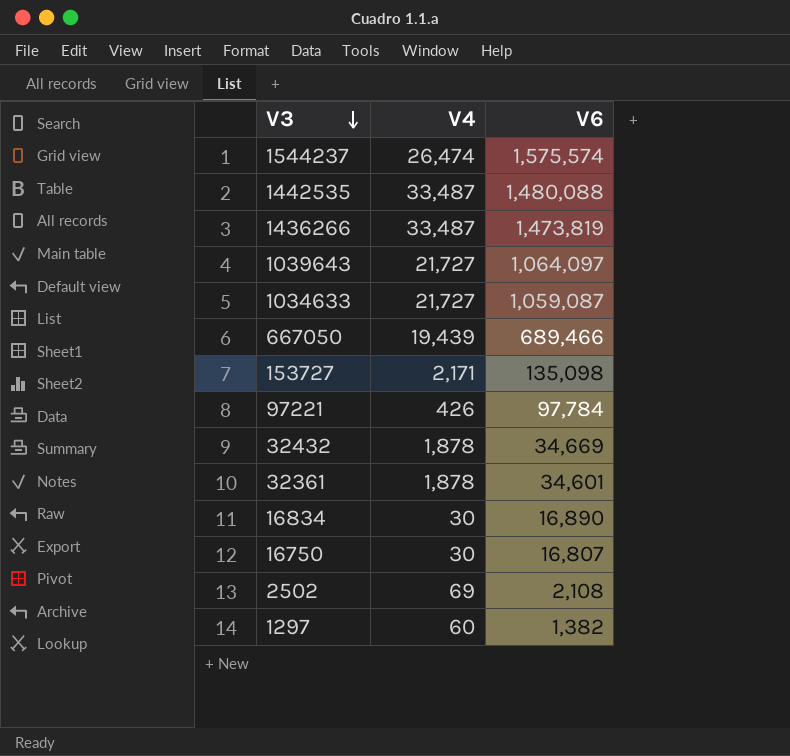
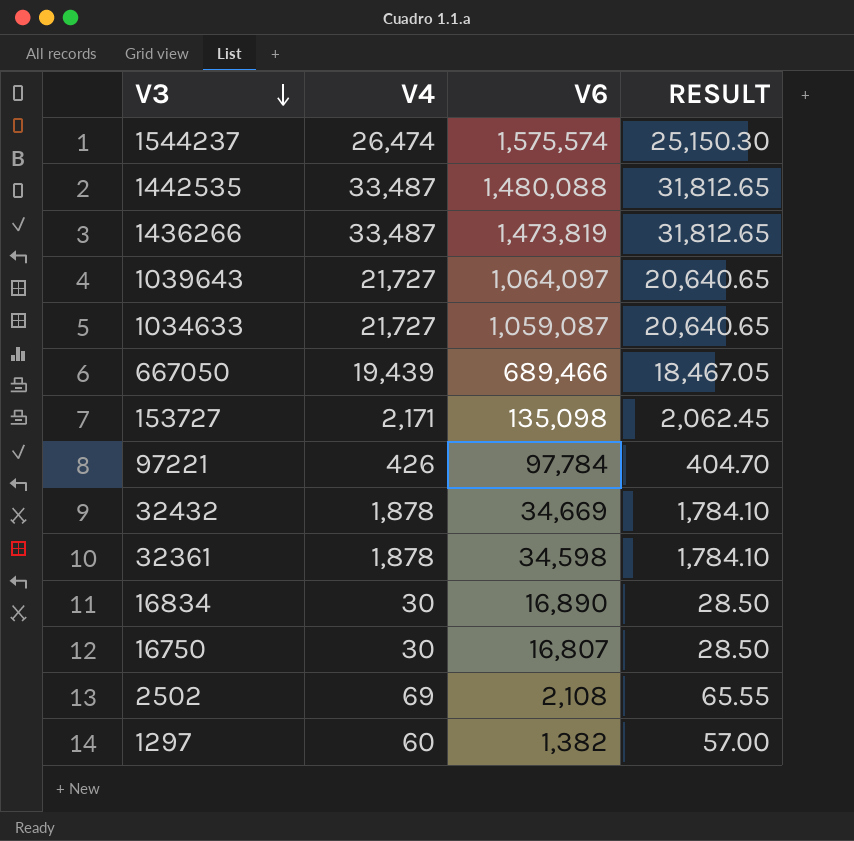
column RESULT | formula: none -> [V4] * 0.95
32361 | V6: 34,601 -> 34,598

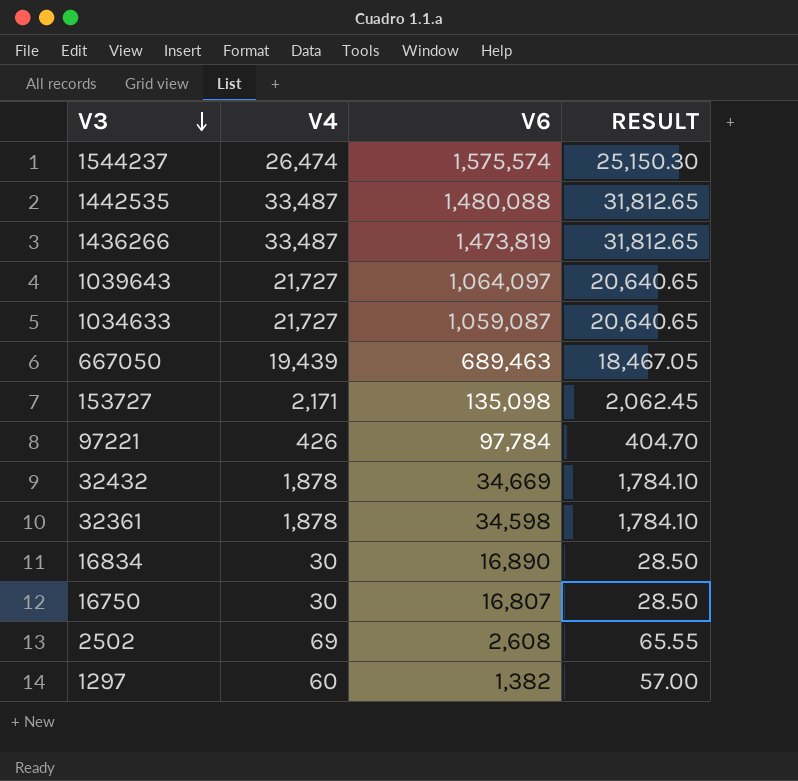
667050 | V6: 689,466 -> 689,463
2502 | V6: 2,108 -> 2,608

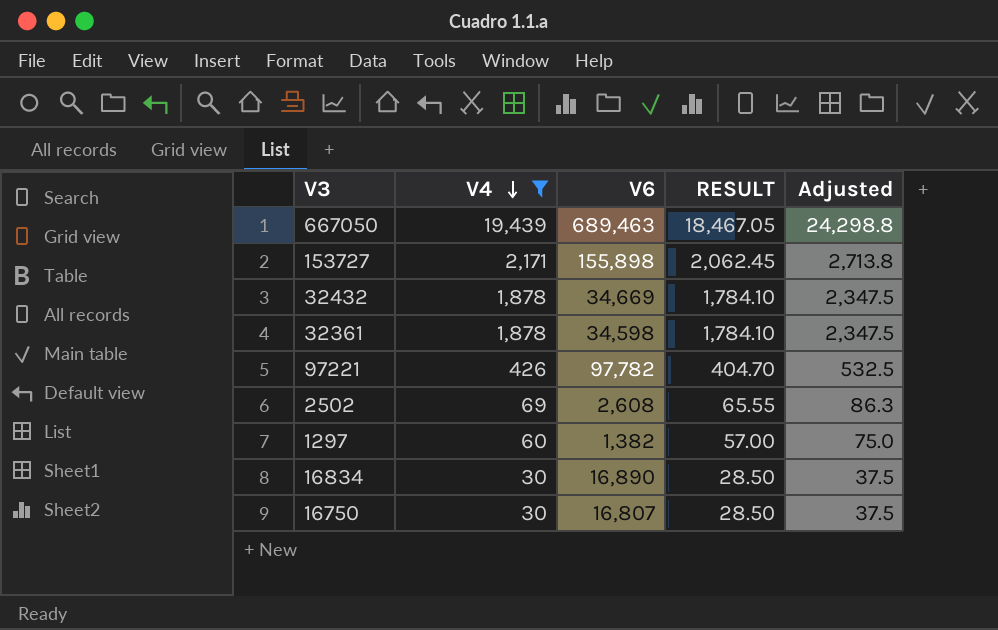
filter: none -> V4 <= 19,439
row order: V3 descending -> V4 descending
column Adjusted | formula: none -> [V4] * 1.25
153727 | V6: 135,098 -> 155,898
97221 | V6: 97,784 -> 97,782

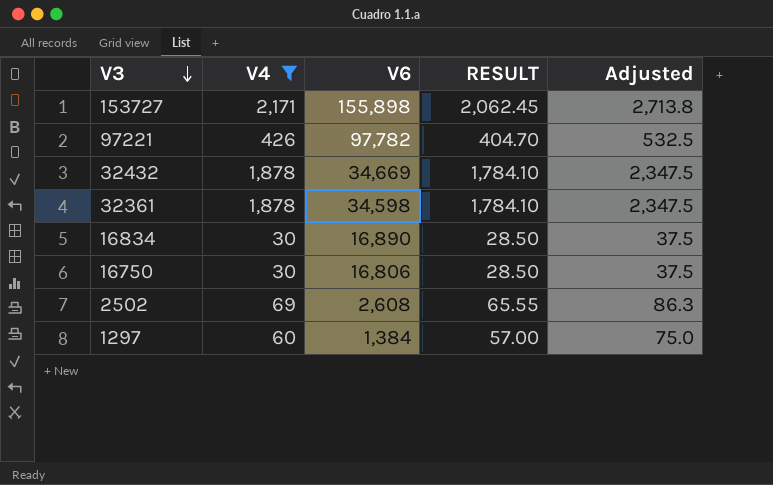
row order: V4 descending -> V3 descending
row 667050: 19,439 | 689,463 | 18,467.05 | 24,298.8 -> none
16750 | V6: 16,807 -> 16,806
1297 | V6: 1,382 -> 1,384

